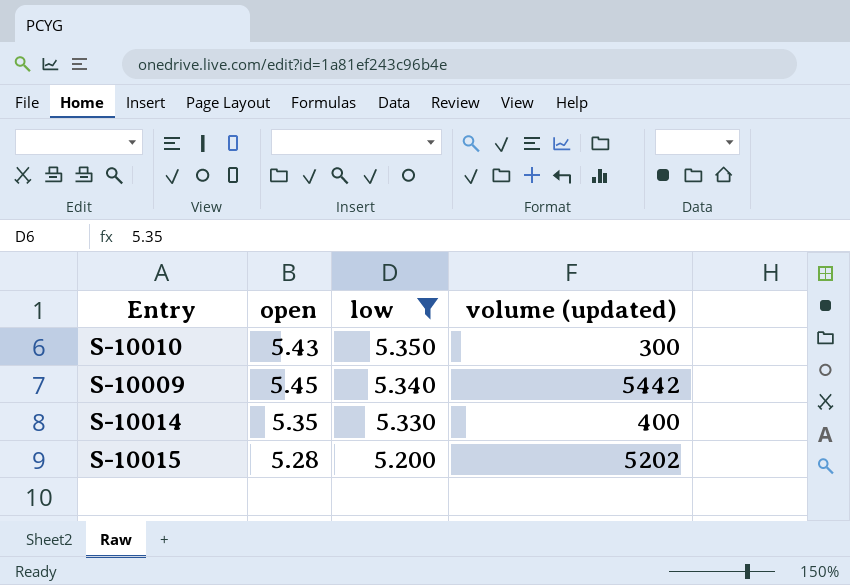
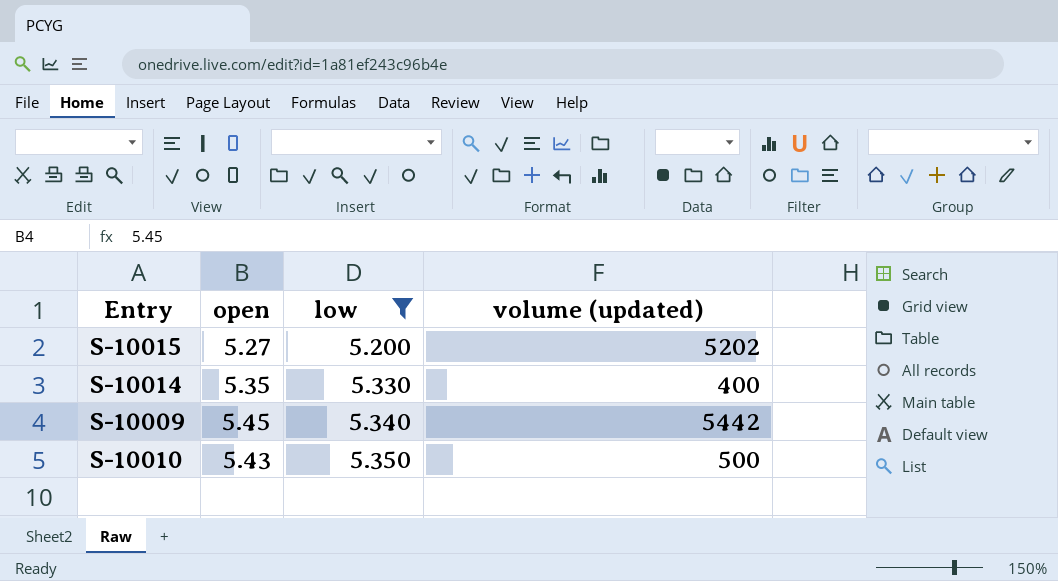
row order: low descending -> low ascending
S-10015 | open: 5.28 -> 5.27
S-10010 | volume (updated): 300 -> 500

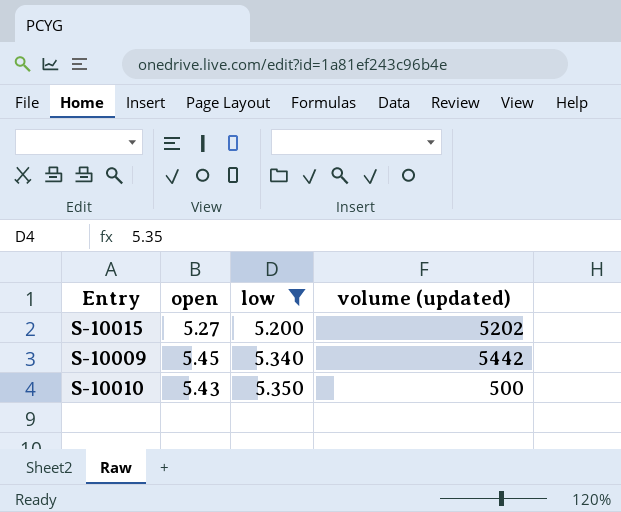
row S-10014: 5.35 | 5.330 | 400 -> none

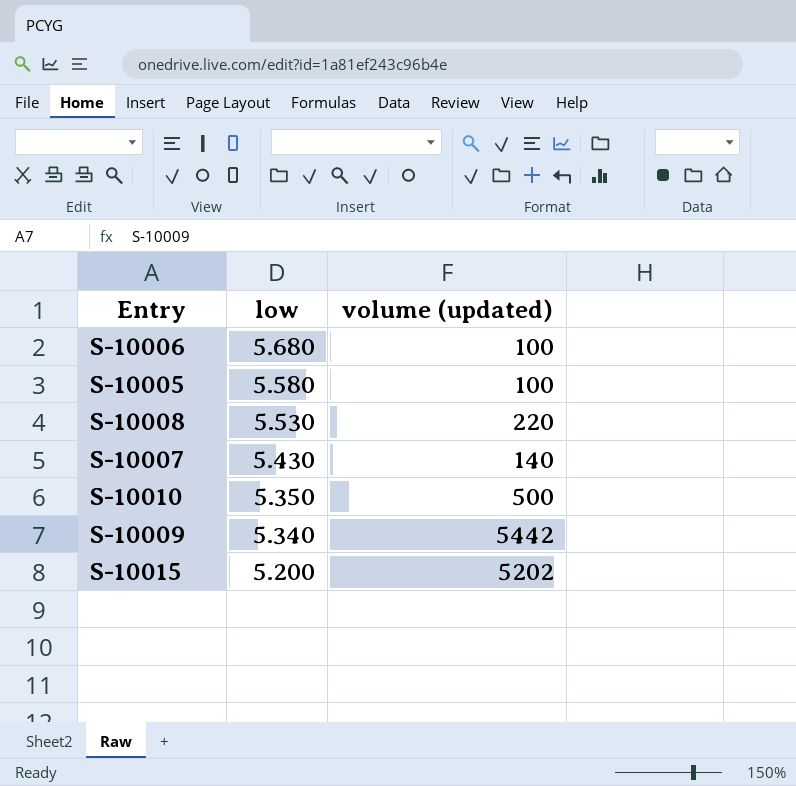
filter: low <= 5.350 -> none
row order: low ascending -> low descending
column open | position: 2 -> none

